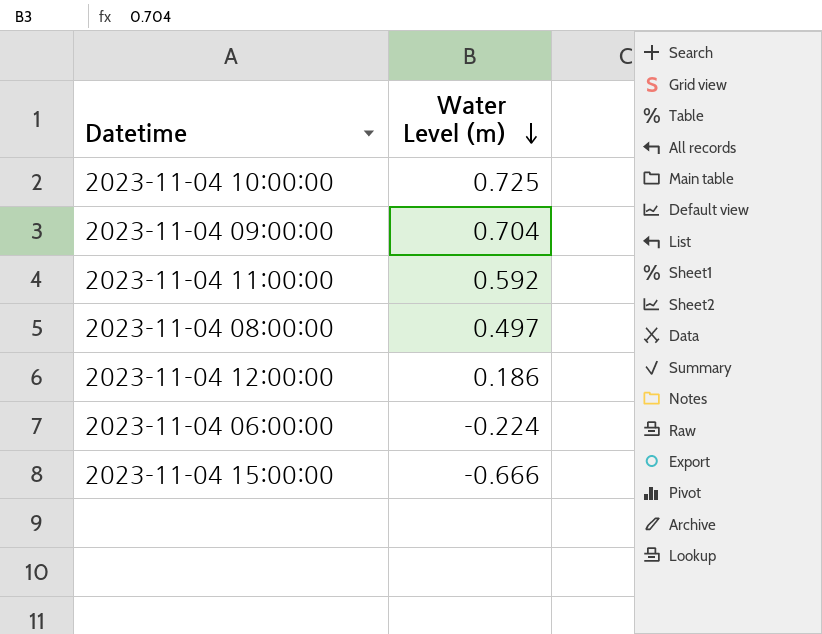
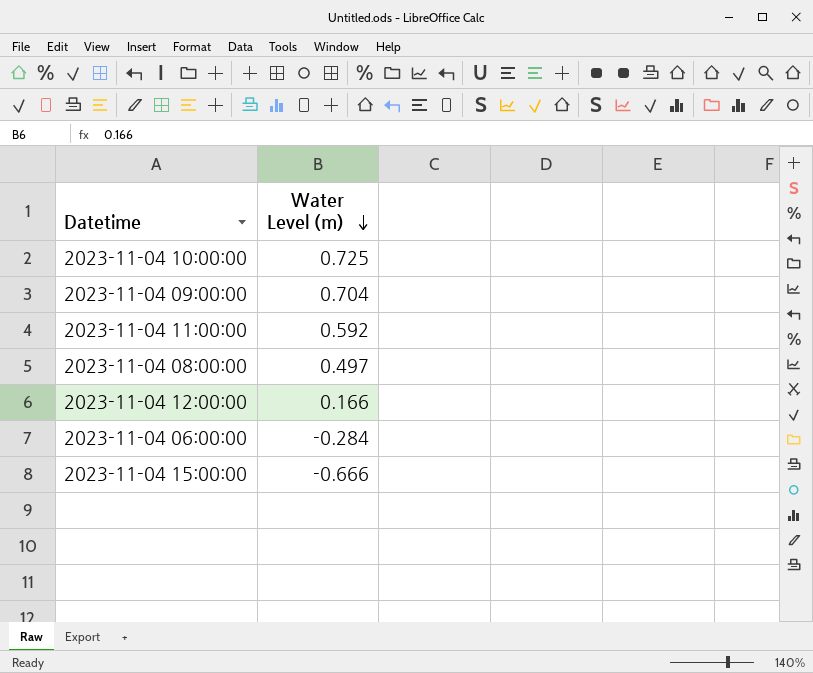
2023-11-04 12:00:00 | Water Level (m): 0.186 -> 0.166
2023-11-04 06:00:00 | Water Level (m): -0.224 -> -0.284

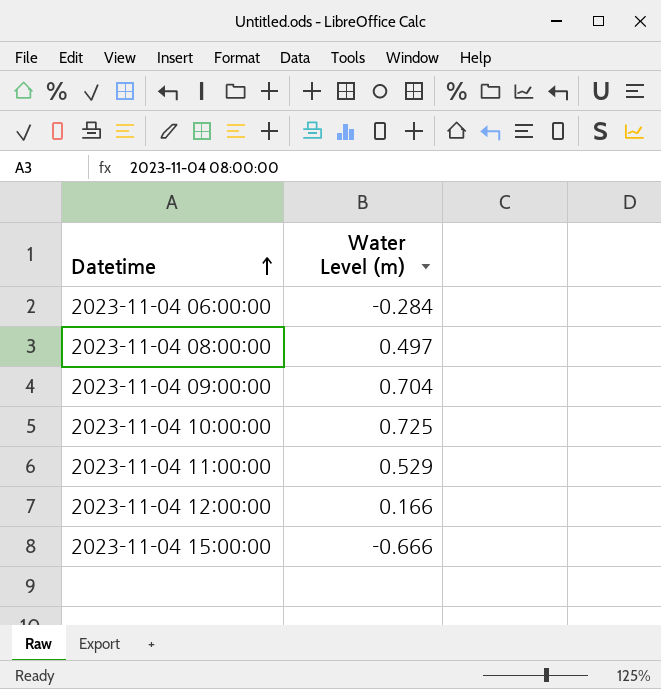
row order: Water Level (m) descending -> Datetime ascending
2023-11-04 11:00:00 | Water Level (m): 0.592 -> 0.529

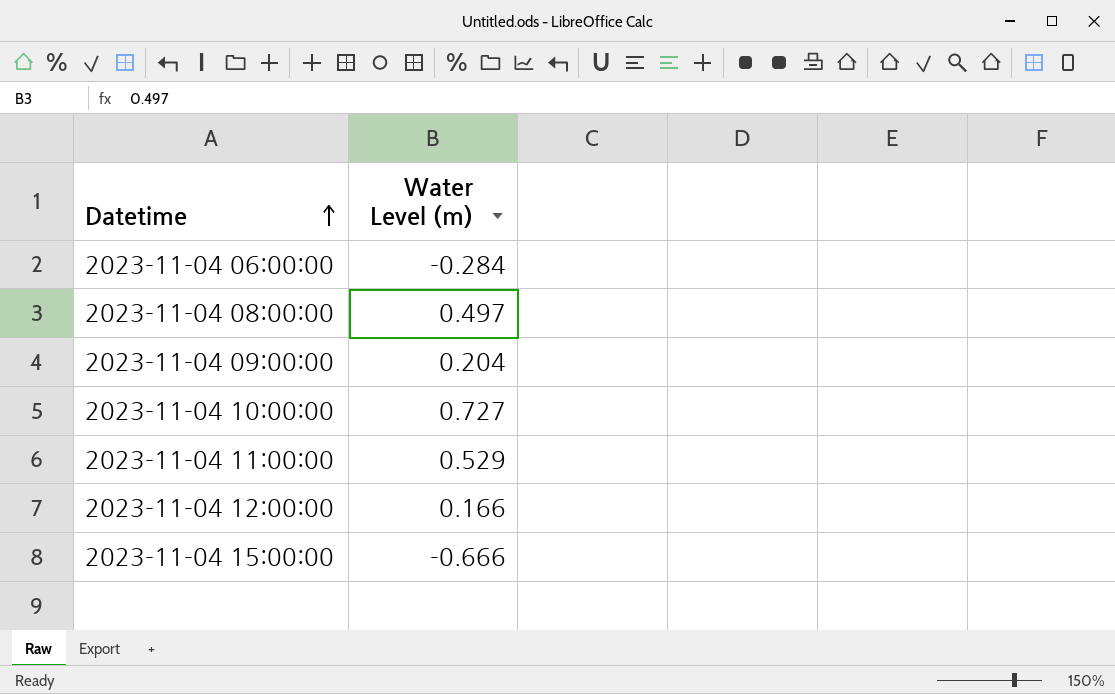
2023-11-04 09:00:00 | Water Level (m): 0.704 -> 0.204
2023-11-04 10:00:00 | Water Level (m): 0.725 -> 0.727

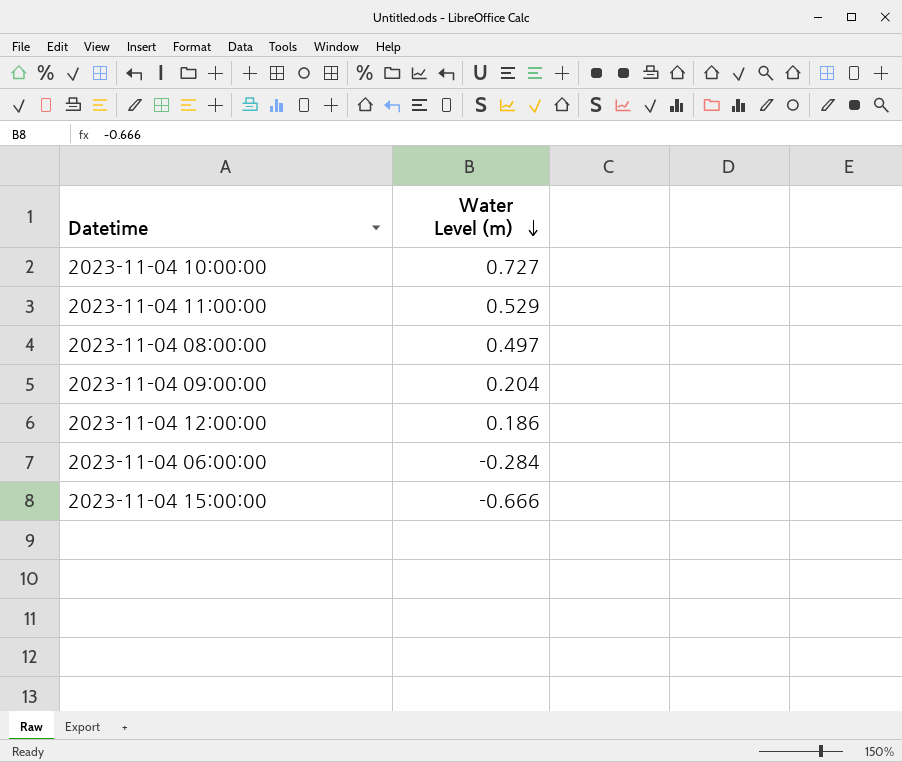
row order: Datetime ascending -> Water Level (m) descending
2023-11-04 12:00:00 | Water Level (m): 0.166 -> 0.186

